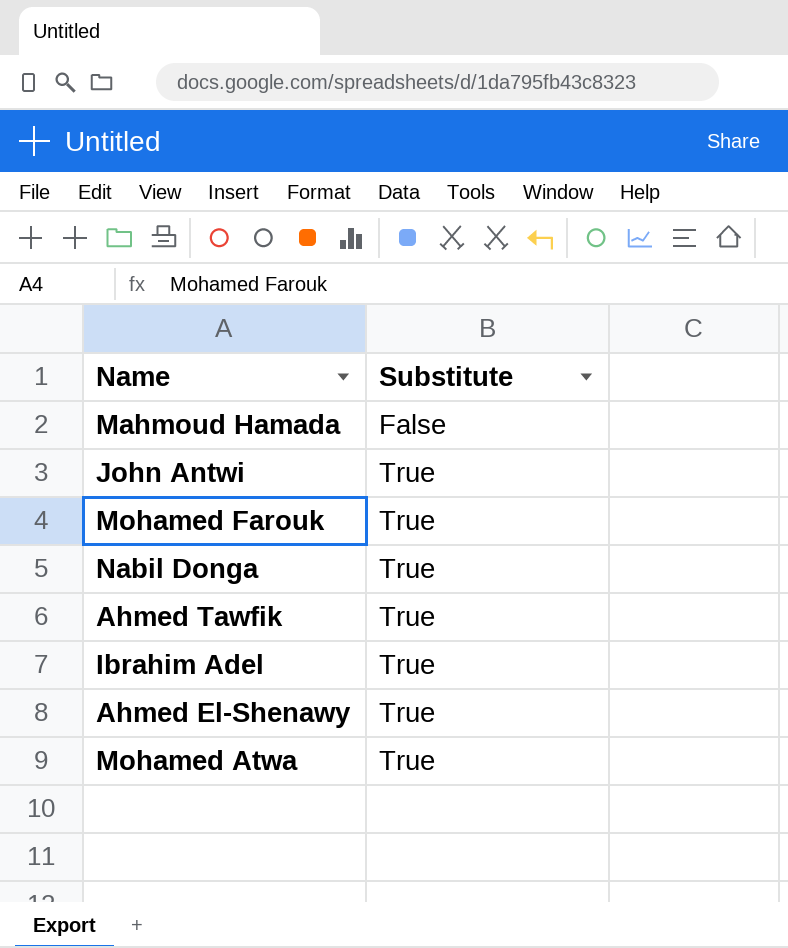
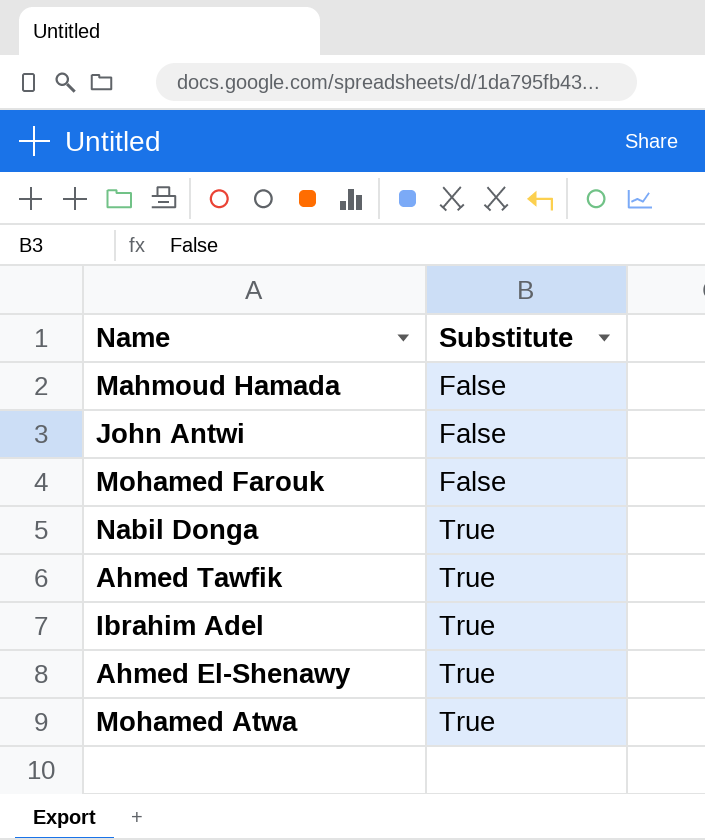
John Antwi | Substitute: True -> False
Mohamed Farouk | Substitute: True -> False

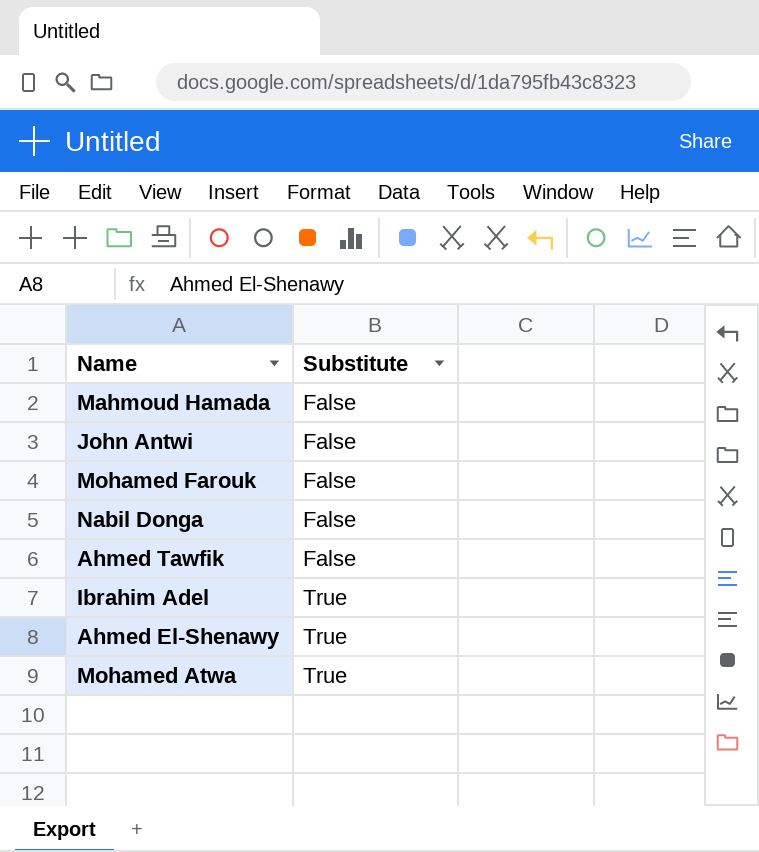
Nabil Donga | Substitute: True -> False
Ahmed Tawfik | Substitute: True -> False

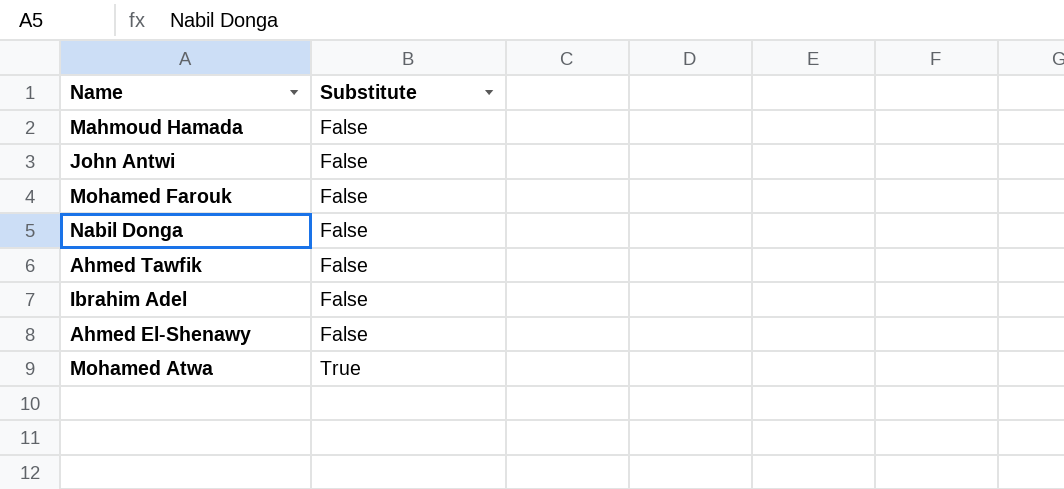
Ibrahim Adel | Substitute: True -> False
Ahmed El-Shenawy | Substitute: True -> False

